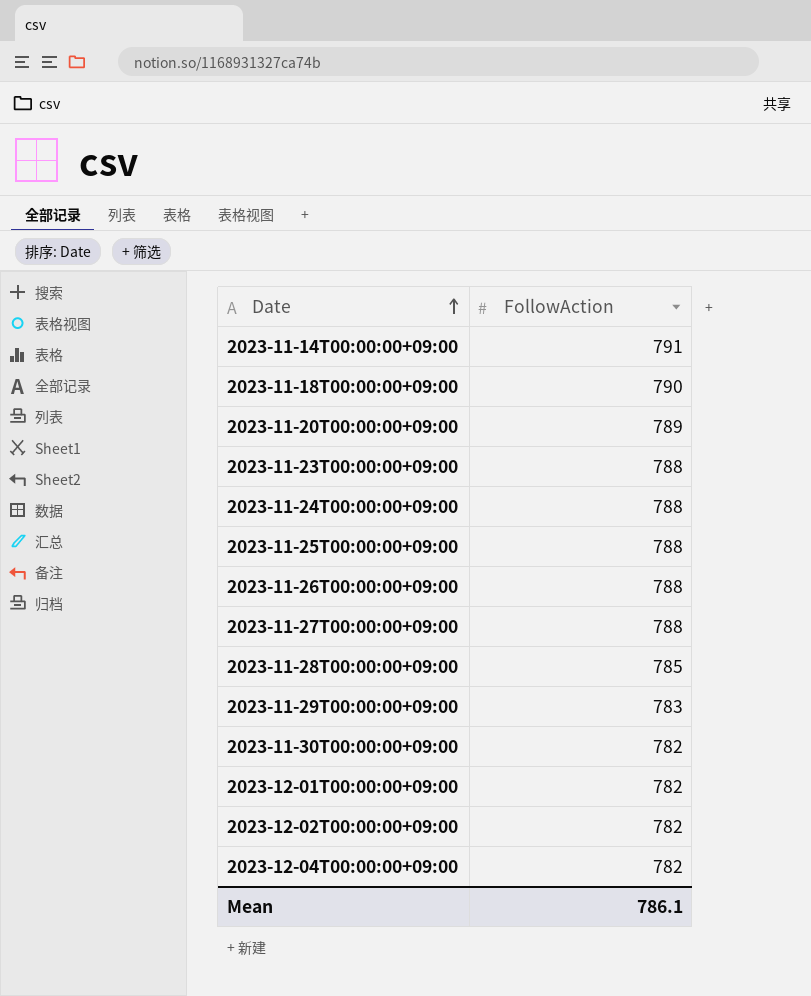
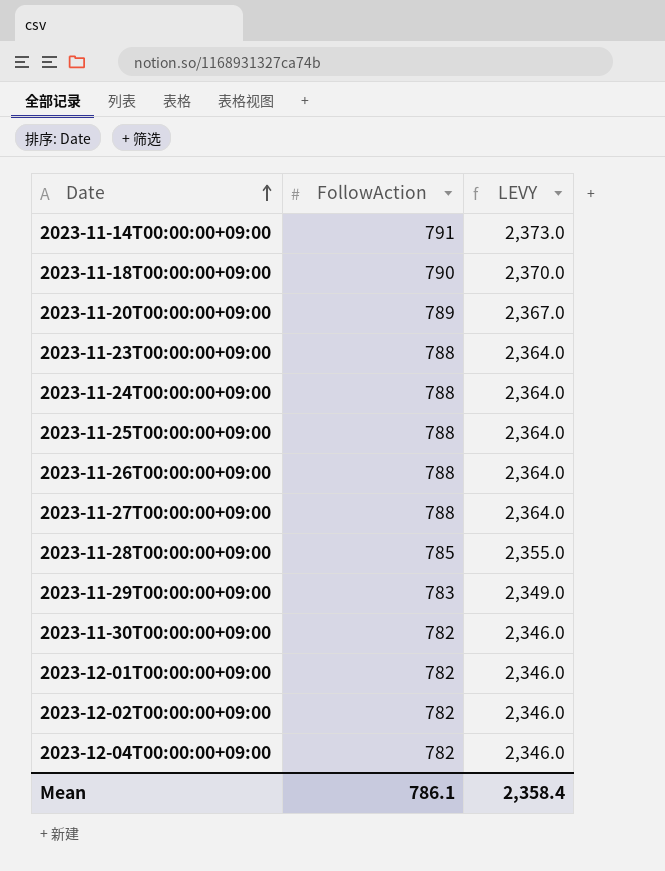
column LEVY | formula: none -> [FollowAction] * 3

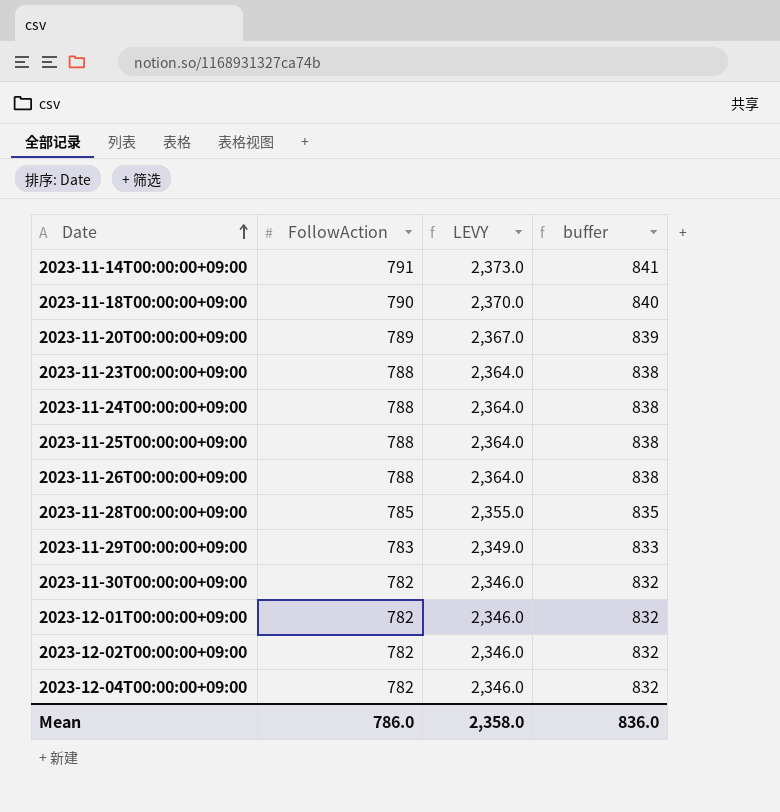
column buffer | formula: none -> [FollowAction] + 50
row 2023-11-27T00:00:00+09:00: 788 | 2,364.0 -> none
Mean | FollowAction: 786.1 -> 786.0
Mean | LEVY: 2,358.4 -> 2,358.0

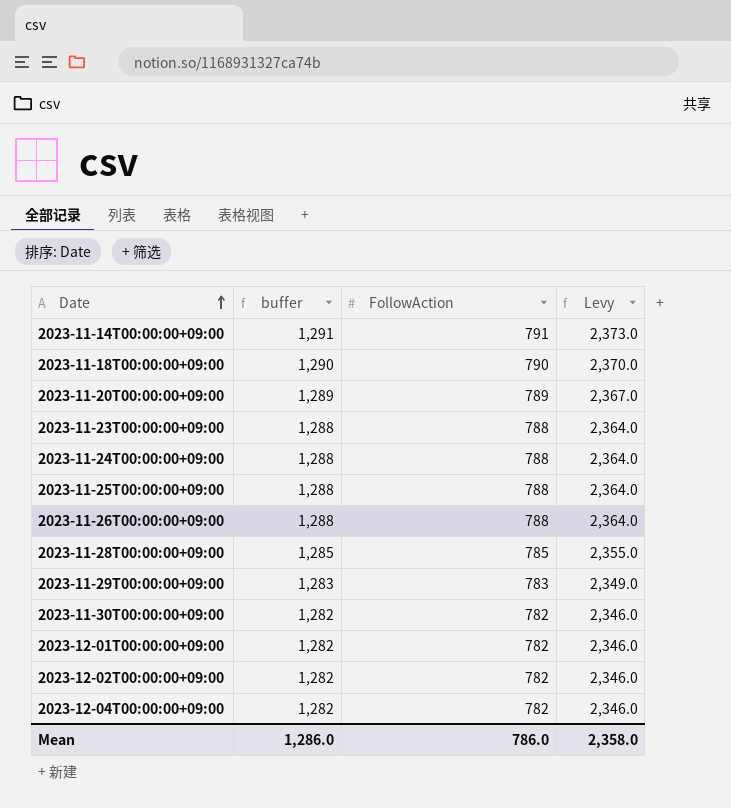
column buffer | formula: [FollowAction] + 50 -> [FollowAction] + 500
column buffer | position: 4 -> 2
column name: LEVY -> Levy
Mean | buffer: 836.0 -> 1,286.0

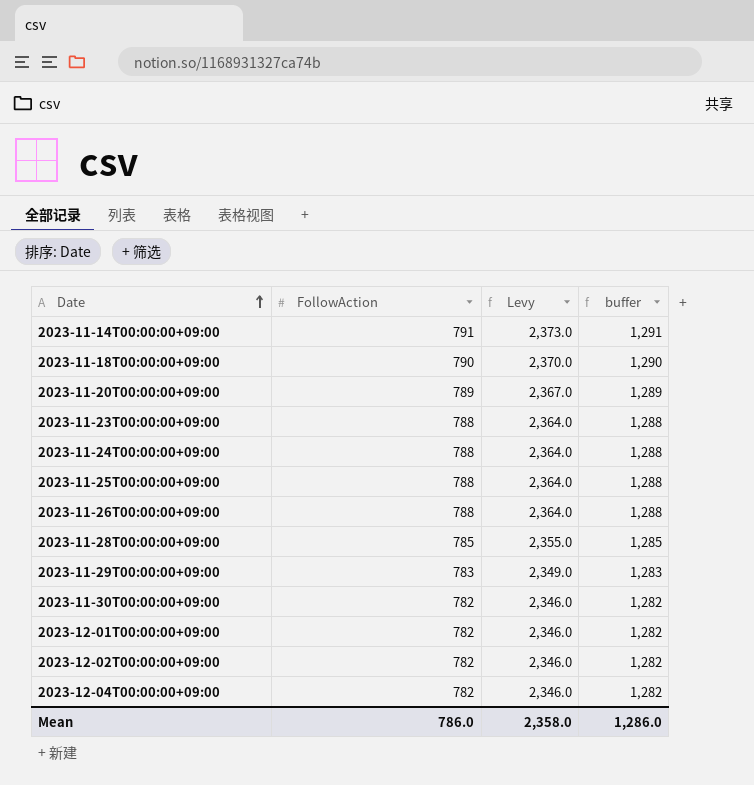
column buffer | position: 2 -> 4

